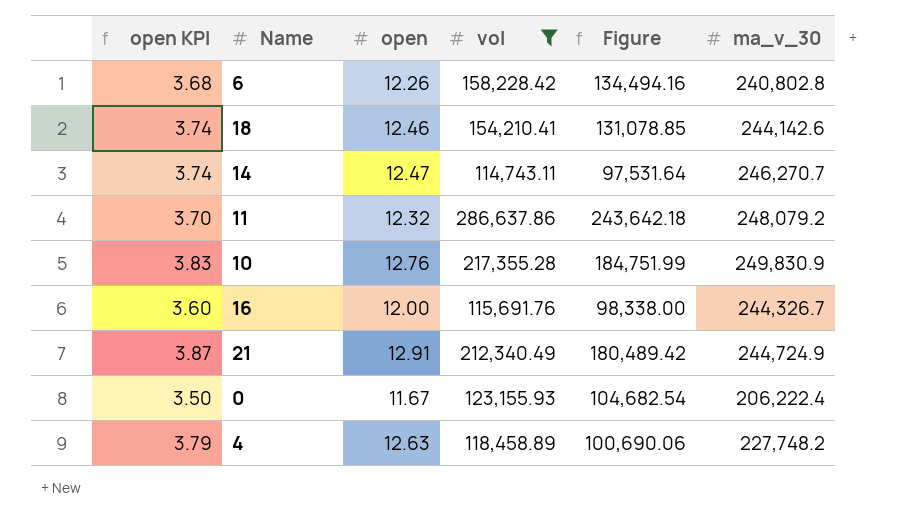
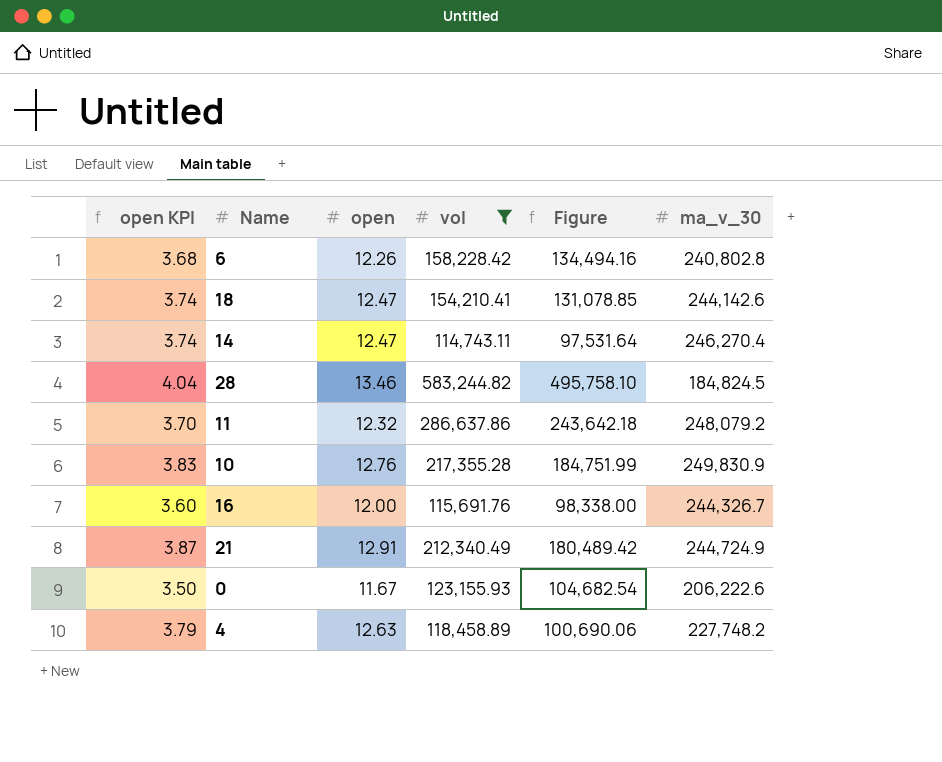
18 | open: 12.46 -> 12.47
14 | ma_v_30: 246,270.7 -> 246,270.4
row 28: none -> 4.04 | 13.46 | 583,244.82 | 495,758.10 | 184,824.5
0 | ma_v_30: 206,222.4 -> 206,222.6

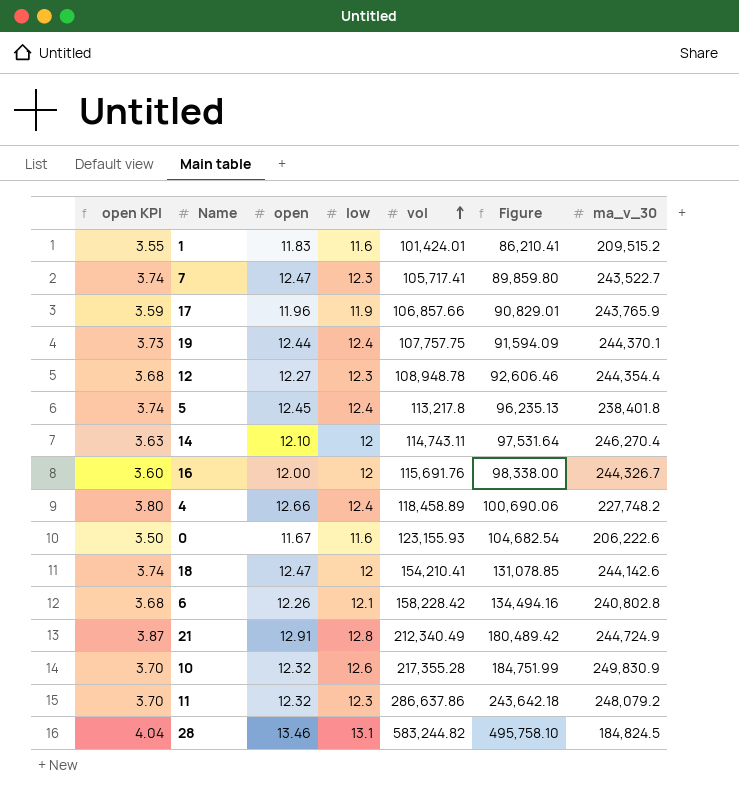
filter: vol >= 114,743.11 -> none
row order: none -> vol ascending
column low | position: none -> 4
14 | open KPI: 3.74 -> 3.63
14 | open: 12.47 -> 12.10
4 | open KPI: 3.79 -> 3.80
4 | open: 12.63 -> 12.66
10 | open KPI: 3.83 -> 3.70
10 | open: 12.76 -> 12.32

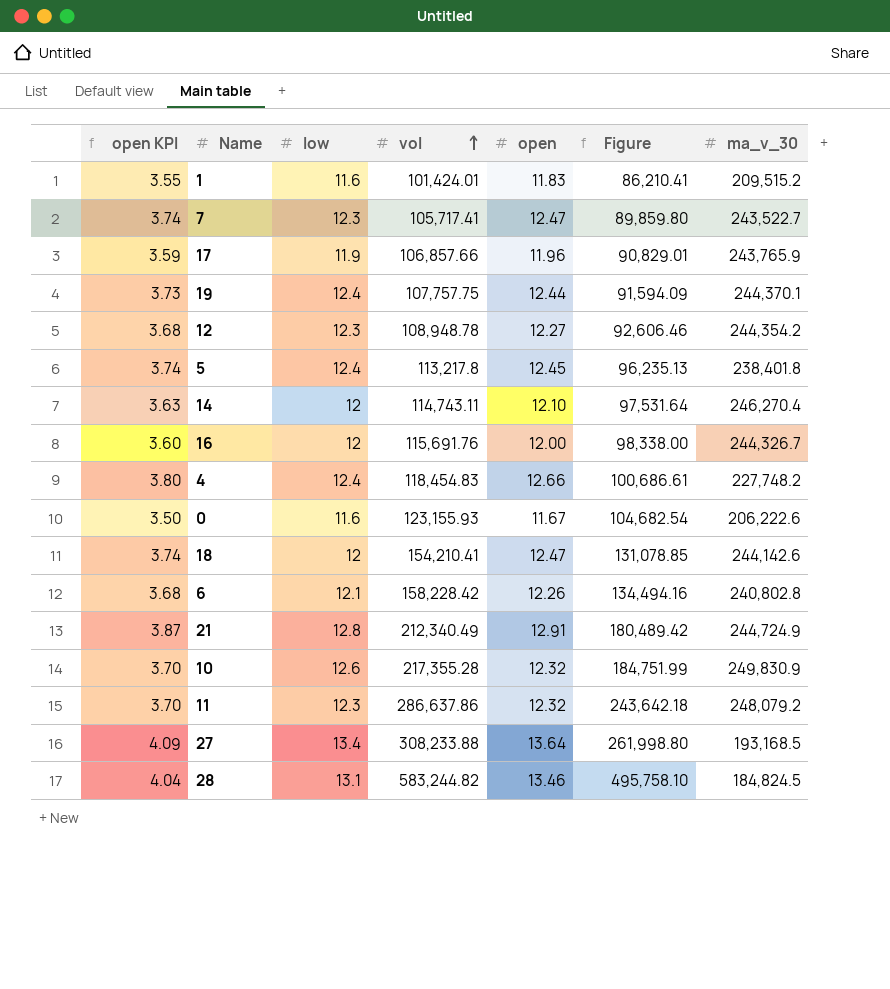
column open | position: 3 -> 5
12 | ma_v_30: 244,354.4 -> 244,354.2
4 | vol: 118,458.89 -> 118,454.83
4 | Figure: 100,690.06 -> 100,686.61
row 27: none -> 4.09 | 13.4 | 308,233.88 | 13.64 | 261,998.80 | 193,168.5

